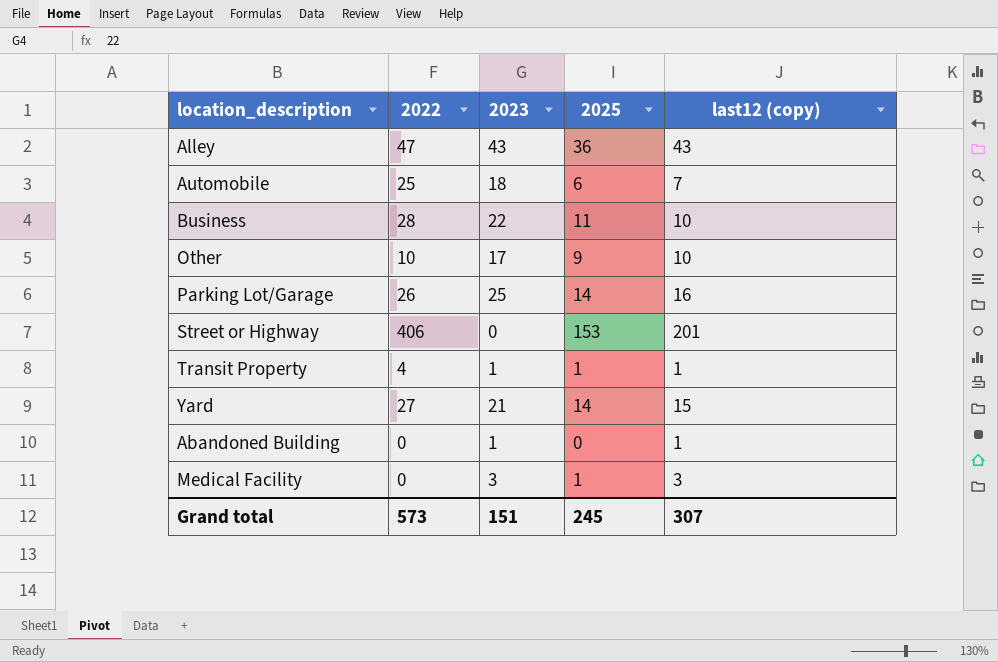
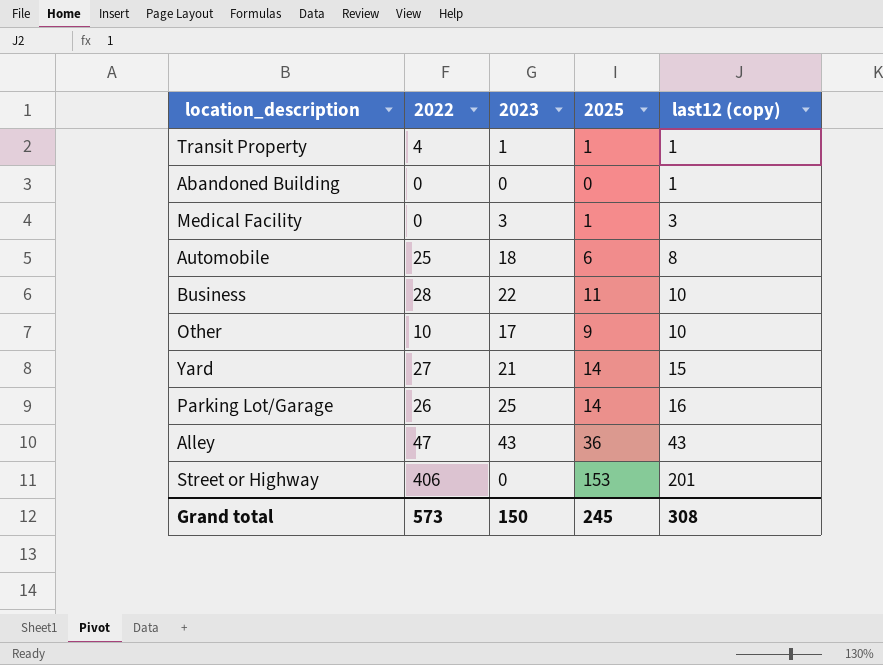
row order: none -> last12 (copy) ascending
Abandoned Building | 2023: 1 -> 0
Automobile | last12 (copy): 7 -> 8
Grand total | 2023: 151 -> 150
Grand total | last12 (copy): 307 -> 308

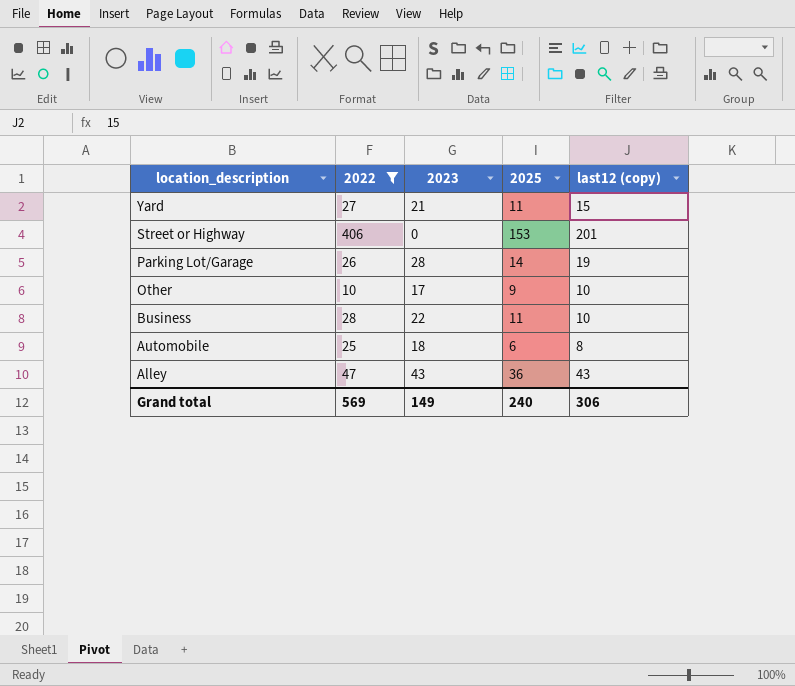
filter: none -> 2022 >= 10
row order: last12 (copy) ascending -> location_description descending
Yard | 2025: 14 -> 11
Parking Lot/Garage | 2023: 25 -> 28
Parking Lot/Garage | last12 (copy): 16 -> 19
Grand total | 2022: 573 -> 569
Grand total | 2023: 150 -> 149
Grand total | 2025: 245 -> 240
Grand total | last12 (copy): 308 -> 306

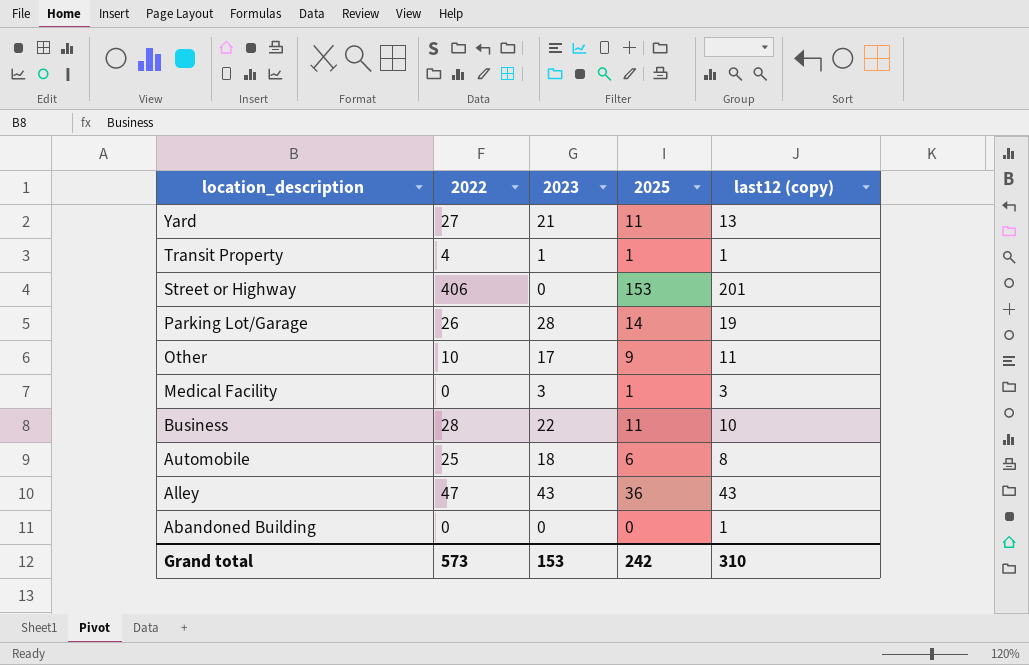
filter: 2022 >= 10 -> none
Yard | last12 (copy): 15 -> 13
Other | last12 (copy): 10 -> 11
Grand total | 2022: 569 -> 573
Grand total | 2023: 149 -> 153
Grand total | 2025: 240 -> 242
Grand total | last12 (copy): 306 -> 310

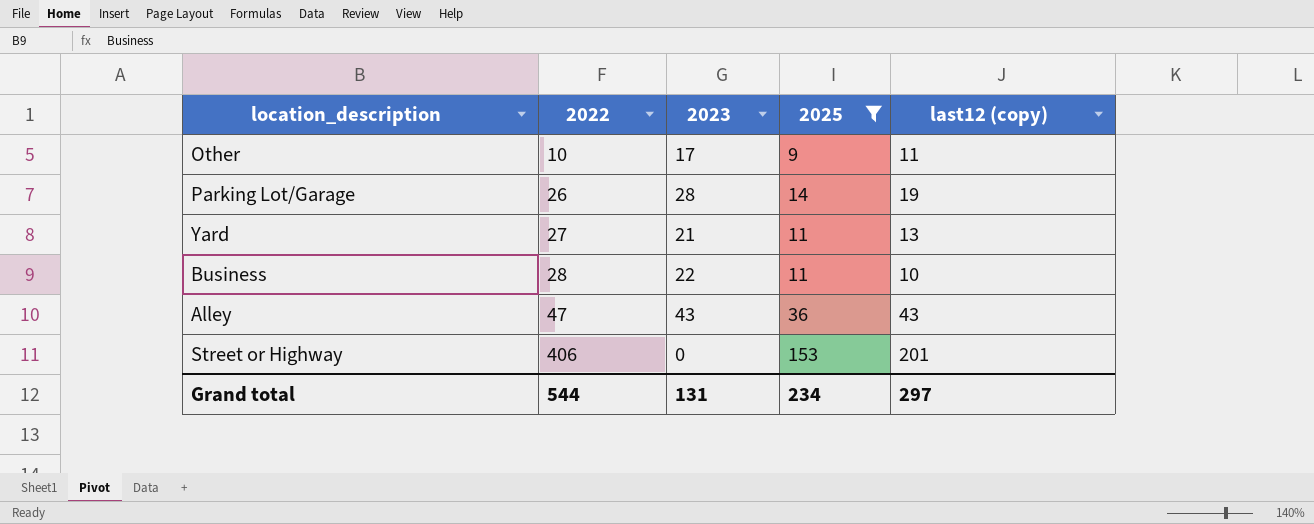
filter: none -> 2025 >= 9
row order: location_description descending -> 2022 ascending
Grand total | 2022: 573 -> 544
Grand total | 2023: 153 -> 131
Grand total | 2025: 242 -> 234
Grand total | last12 (copy): 310 -> 297

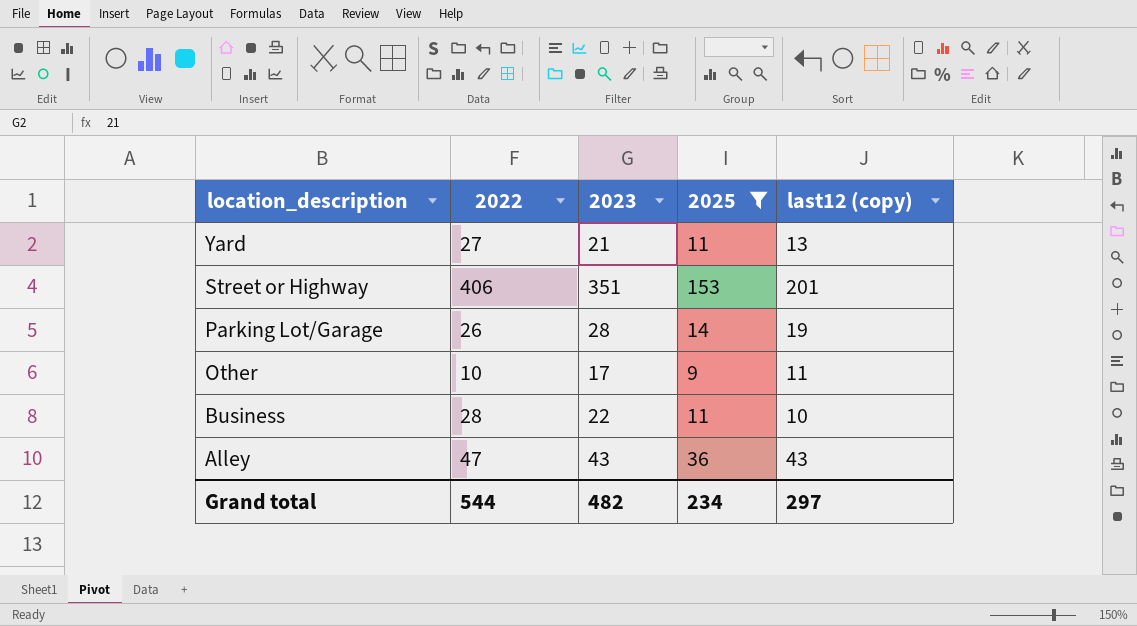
row order: 2022 ascending -> location_description descending
Street or Highway | 2023: 0 -> 351
Grand total | 2023: 131 -> 482

